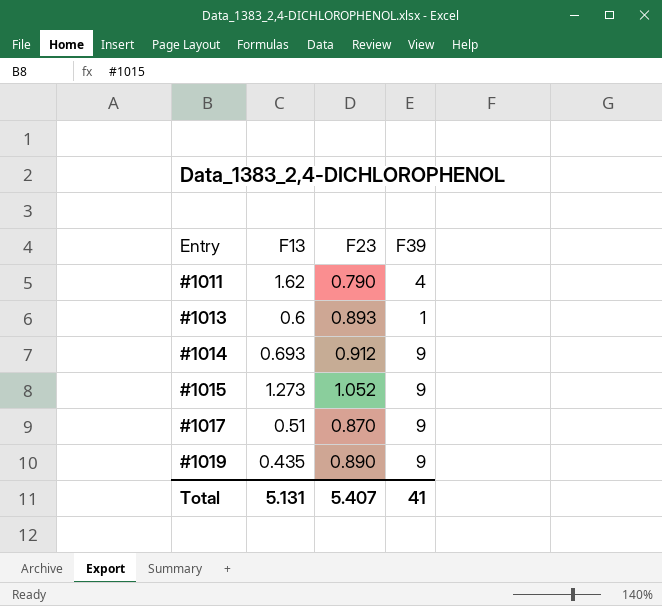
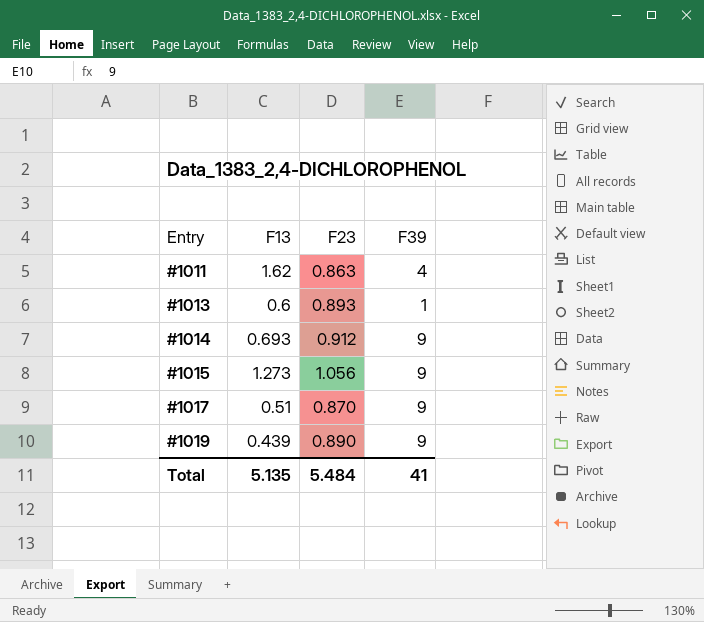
#1011 | F23: 0.790 -> 0.863
#1015 | F23: 1.052 -> 1.056
#1019 | F13: 0.435 -> 0.439
Total | F13: 5.131 -> 5.135
Total | F23: 5.407 -> 5.484

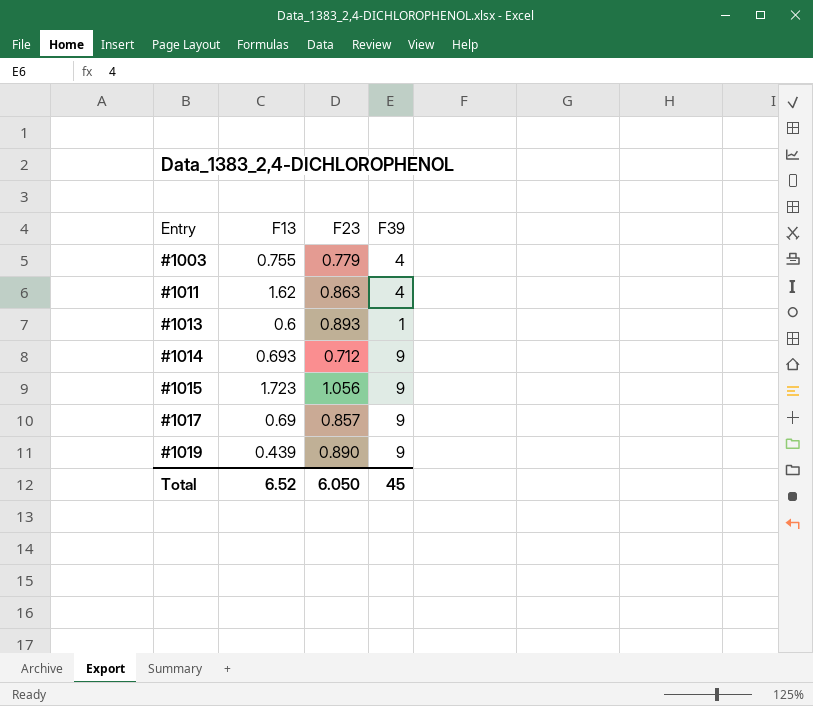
row #1003: none -> 0.755 | 0.779 | 4
#1014 | F23: 0.912 -> 0.712
#1015 | F13: 1.273 -> 1.723
#1017 | F13: 0.51 -> 0.69
#1017 | F23: 0.870 -> 0.857
Total | F13: 5.135 -> 6.52
Total | F23: 5.484 -> 6.050
Total | F39: 41 -> 45

